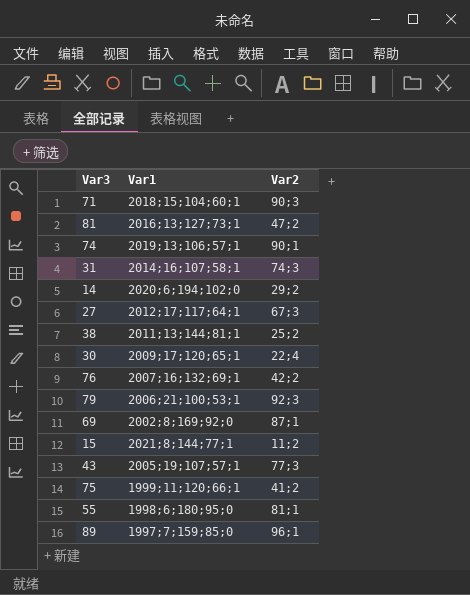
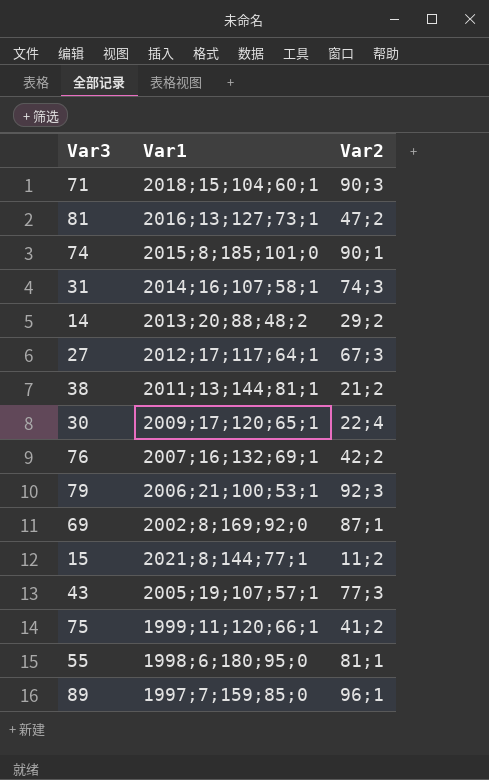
74 | Var1: 2019;13;106;57;1 -> 2015;8;185;101;0
14 | Var1: 2020;6;194;102;0 -> 2013;20;88;48;2
38 | Var2: 25;2 -> 21;2

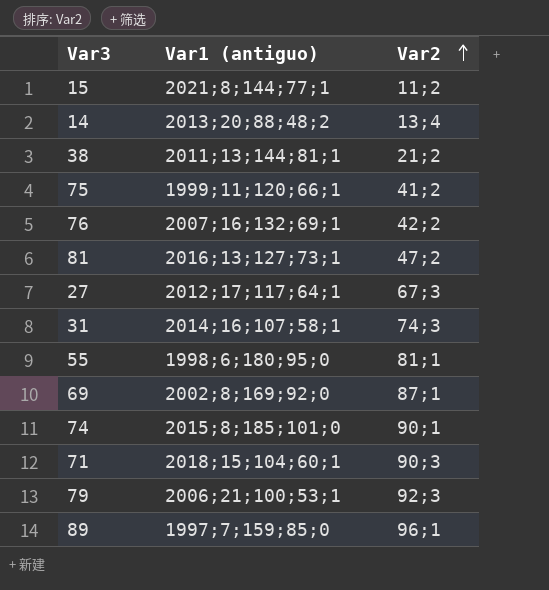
row order: none -> Var2 ascending
column name: Var1 -> Var1 (antiguo)
row 30: 2009;17;120;65;1 | 22;4 -> none
row 43: 2005;19;107;57;1 | 77;3 -> none
14 | Var2: 29;2 -> 13;4

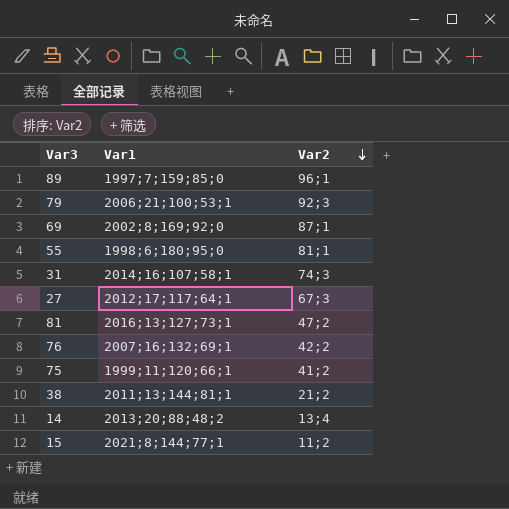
row order: Var2 ascending -> Var2 descending
column name: Var1 (antiguo) -> Var1
row 74: 2015;8;185;101;0 | 90;1 -> none
row 71: 2018;15;104;60;1 | 90;3 -> none

